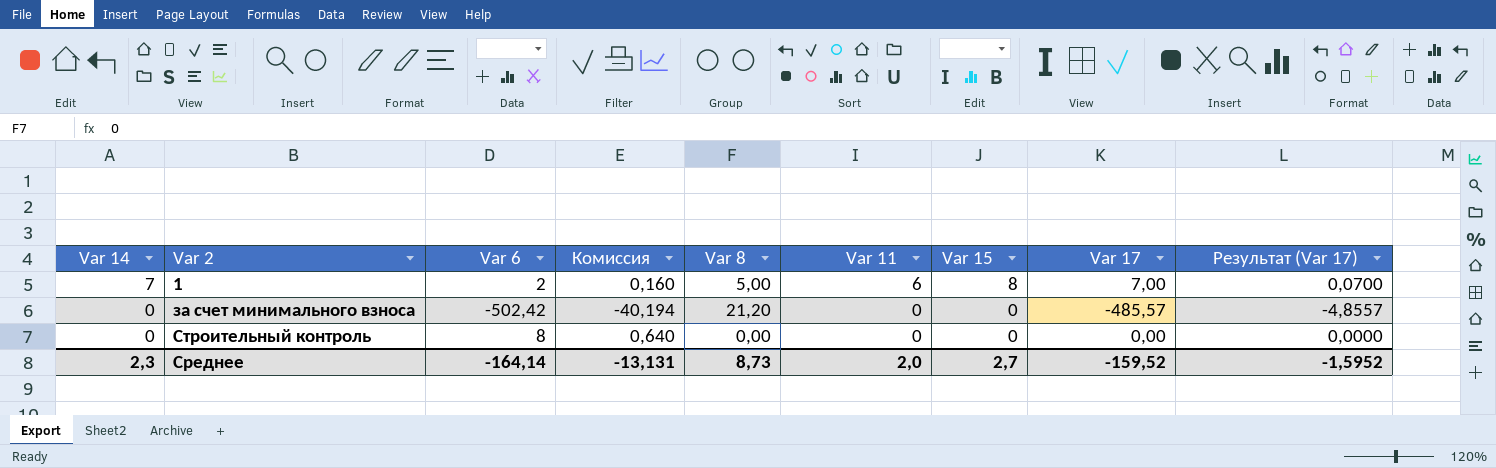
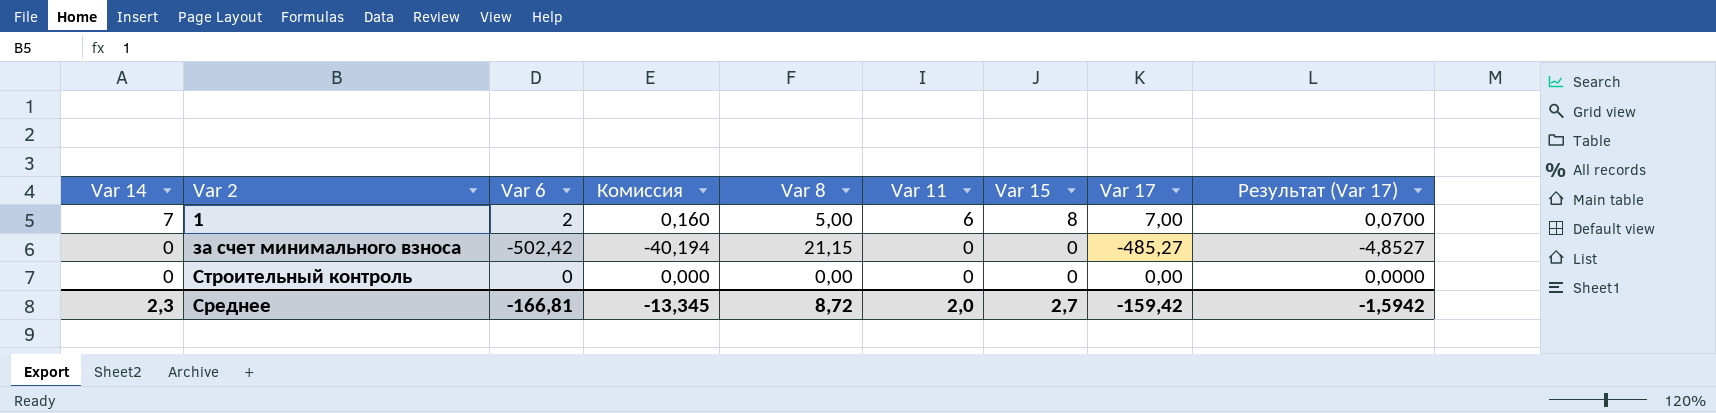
за счет минимального взноса | Var 8: 21,20 -> 21,15
за счет минимального взноса | Var 17: -485,57 -> -485,27
за счет минимального взноса | Результат (Var 17): -4,8557 -> -4,8527
Строительный контроль | Var 6: 8 -> 0
Строительный контроль | Комиссия: 0,640 -> 0,000
Среднее | Var 6: -164,14 -> -166,81
Среднее | Комиссия: -13,131 -> -13,345
Среднее | Var 8: 8,73 -> 8,72
Среднее | Var 17: -159,52 -> -159,42
Среднее | Результат (Var 17): -1,5952 -> -1,5942

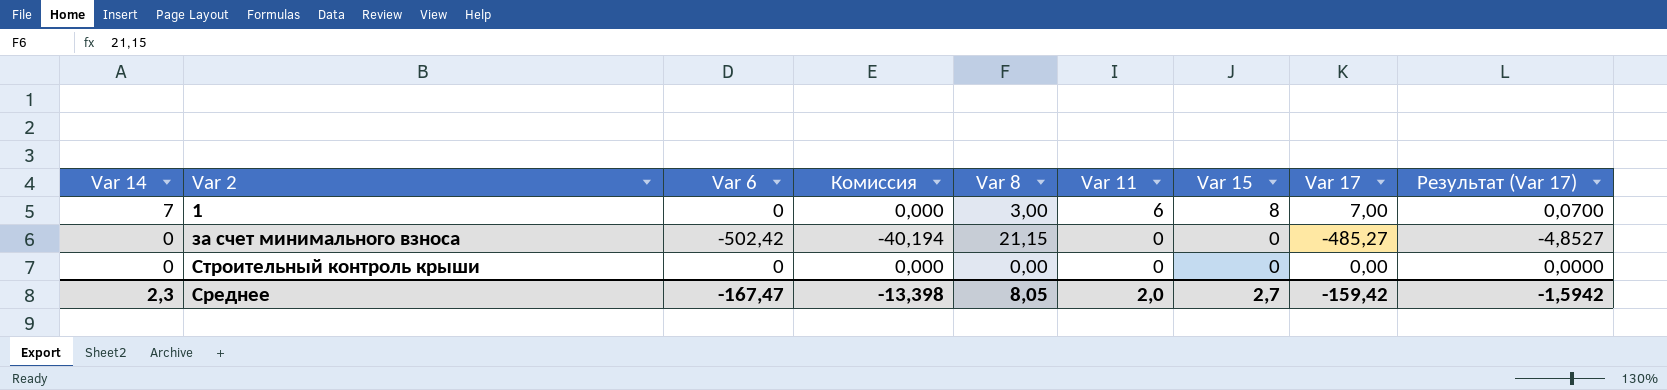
row Строительный контроль: 0 | 0 | 0,000 | 0,00 | 0 | 0 | 0,00 | 0,0000 -> none
1 | Var 6: 2 -> 0
1 | Комиссия: 0,160 -> 0,000
1 | Var 8: 5,00 -> 3,00
row Строительный контроль крыши: none -> 0 | 0 | 0,000 | 0,00 | 0 | 0 | 0,00 | 0,0000
Среднее | Var 6: -166,81 -> -167,47
Среднее | Комиссия: -13,345 -> -13,398
Среднее | Var 8: 8,72 -> 8,05

